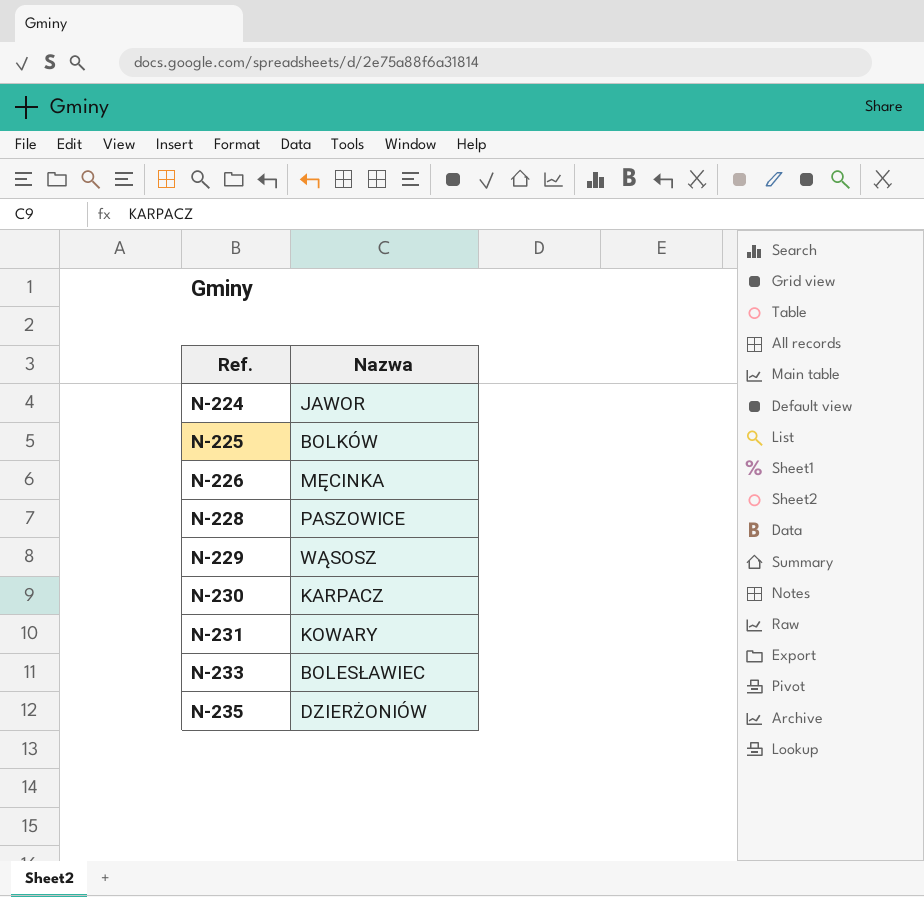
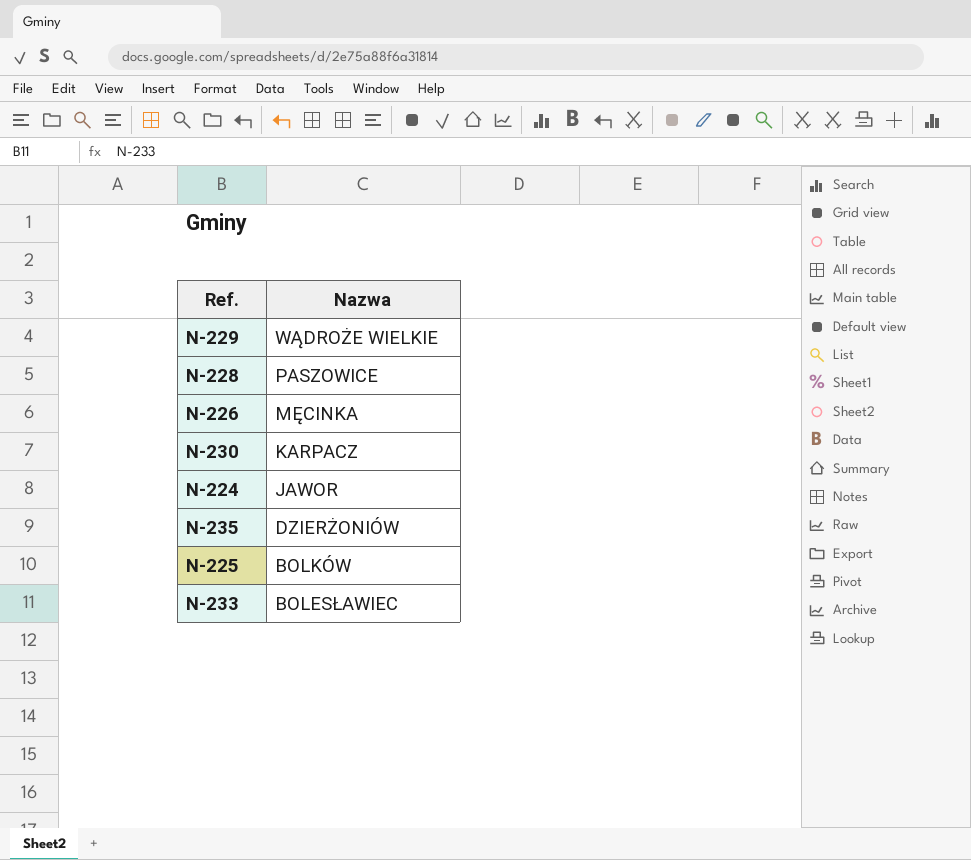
row order: Ref. ascending -> Nazwa descending
row N-231: KOWARY -> none
N-229 | Nazwa: WĄSOSZ -> WĄDROŻE WIELKIE

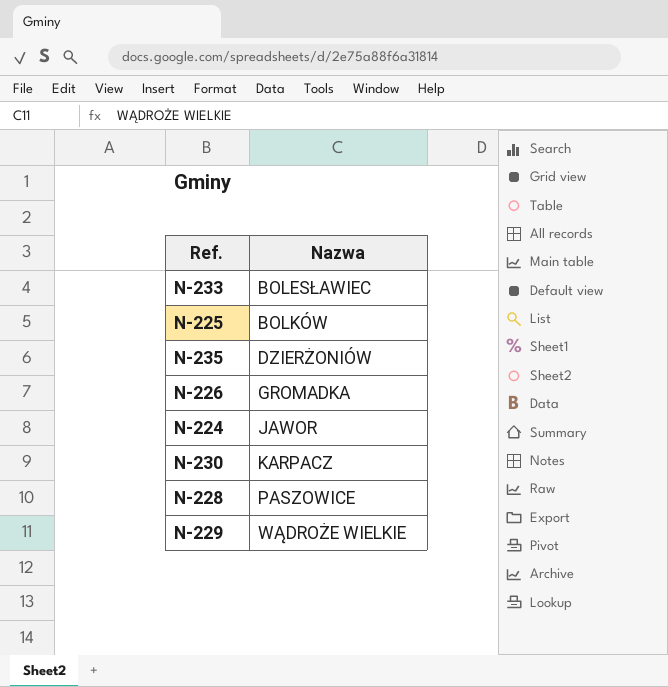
row order: Nazwa descending -> Nazwa ascending
N-226 | Nazwa: MĘCINKA -> GROMADKA

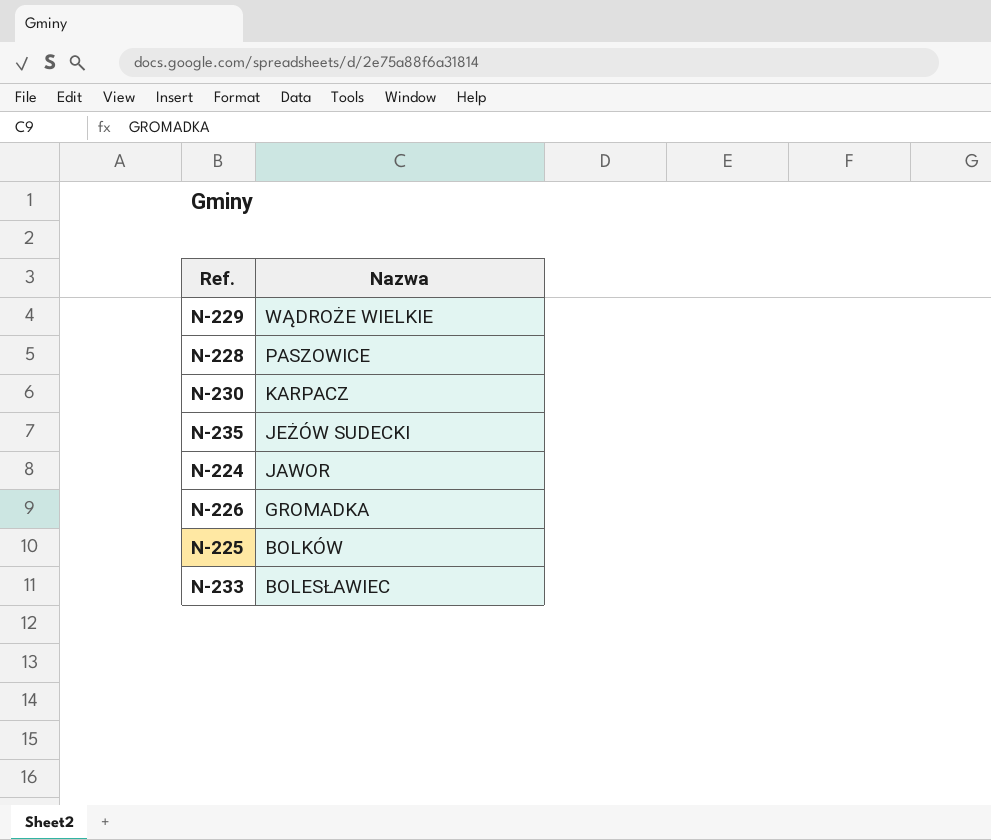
row order: Nazwa ascending -> Nazwa descending
N-235 | Nazwa: DZIERŻONIÓW -> JEŻÓW SUDECKI

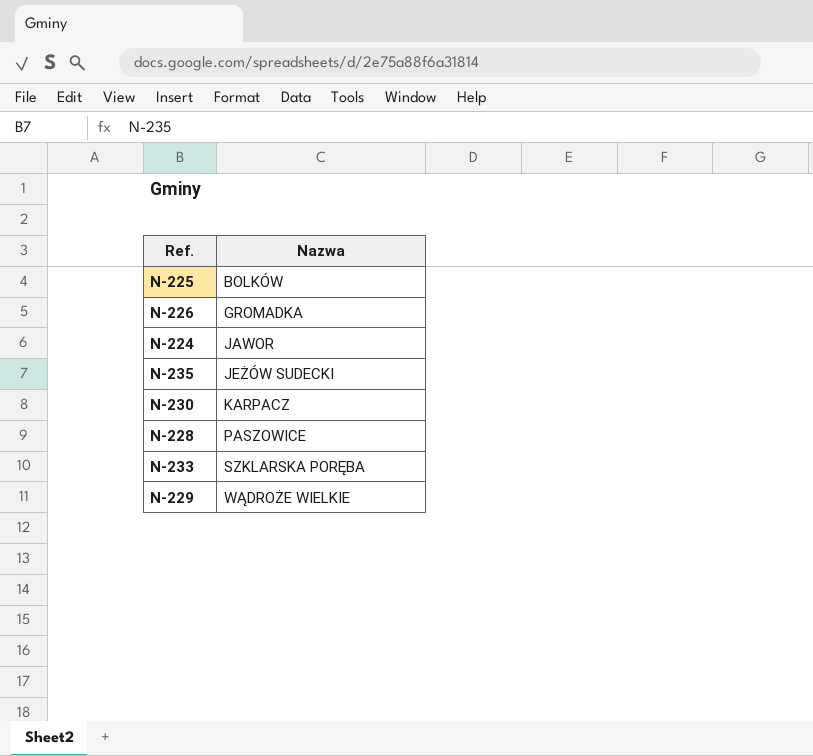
row order: Nazwa descending -> Nazwa ascending
N-233 | Nazwa: BOLESŁAWIEC -> SZKLARSKA PORĘBA

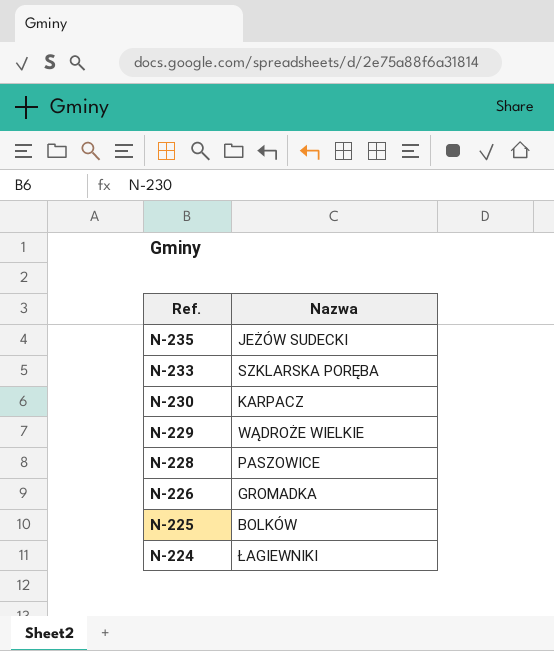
row order: Nazwa ascending -> Ref. descending
N-224 | Nazwa: JAWOR -> ŁAGIEWNIKI

